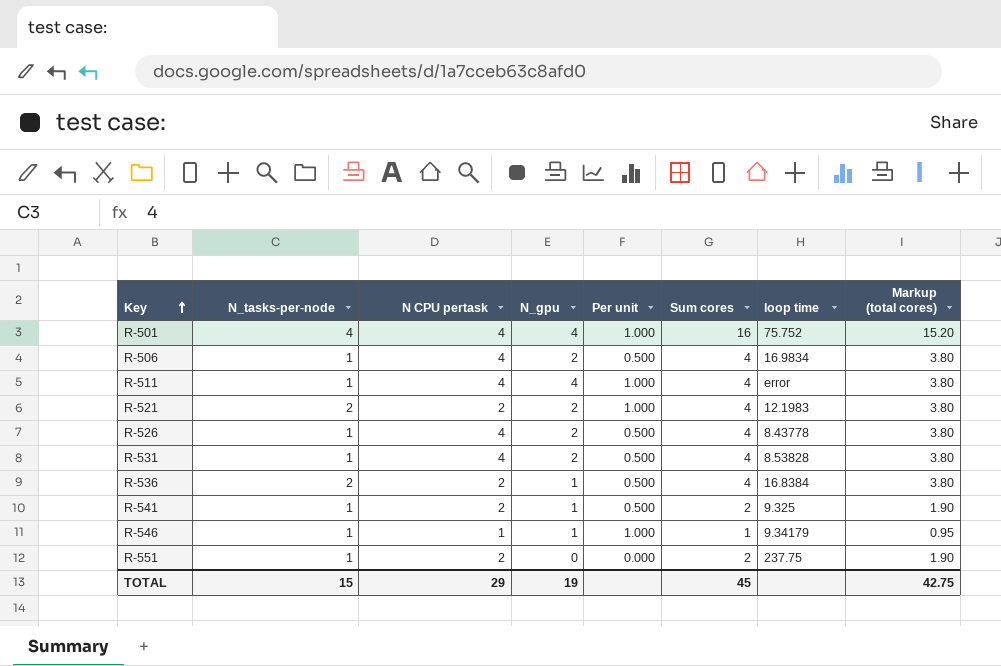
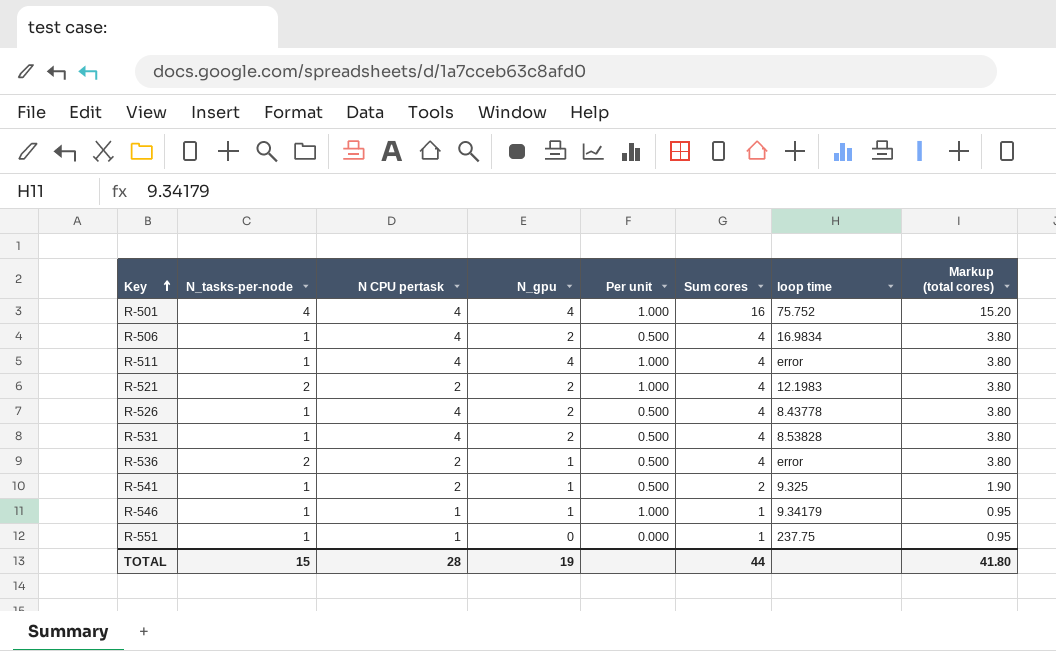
R-536 | loop time: 16.8384 -> error
R-551 | N CPU pertask: 2 -> 1
R-551 | Sum cores: 2 -> 1
R-551 | Markup (total cores): 1.90 -> 0.95
TOTAL | N CPU pertask: 29 -> 28
TOTAL | Sum cores: 45 -> 44
TOTAL | Markup (total cores): 42.75 -> 41.80

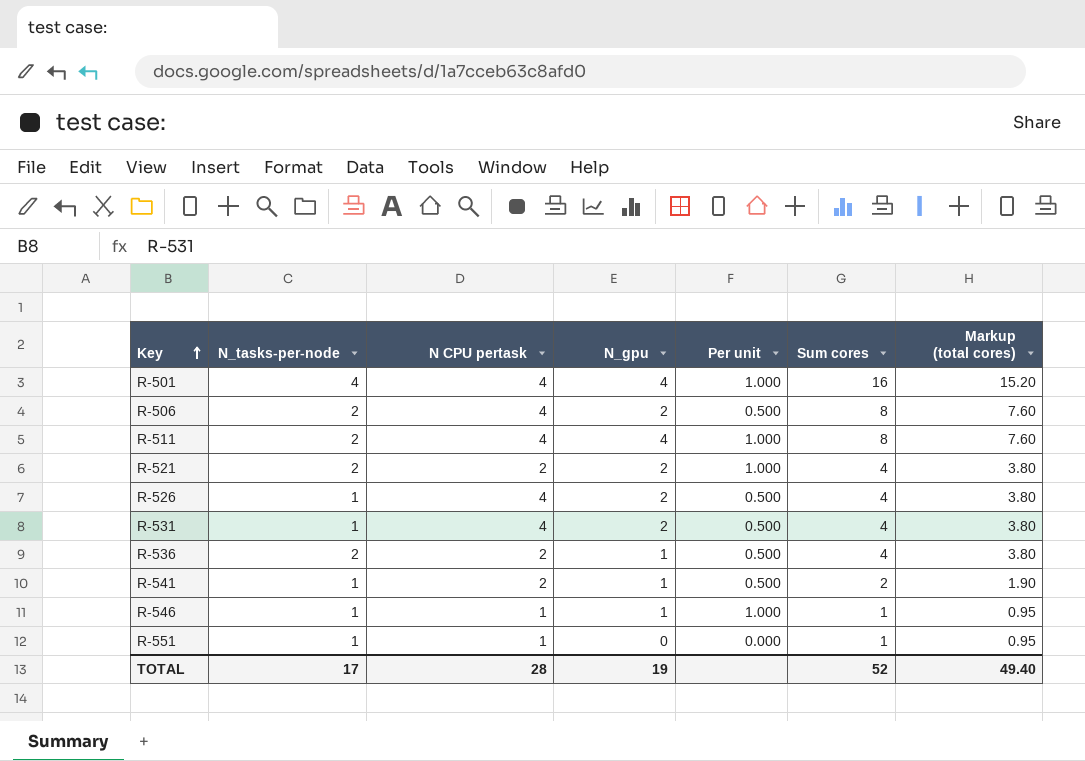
column loop time | position: 7 -> none
R-506 | N_tasks-per-node: 1 -> 2
R-506 | Sum cores: 4 -> 8
R-506 | Markup (total cores): 3.80 -> 7.60
R-511 | N_tasks-per-node: 1 -> 2
R-511 | Sum cores: 4 -> 8
R-511 | Markup (total cores): 3.80 -> 7.60
TOTAL | N_tasks-per-node: 15 -> 17
TOTAL | Sum cores: 44 -> 52
TOTAL | Markup (total cores): 41.80 -> 49.40

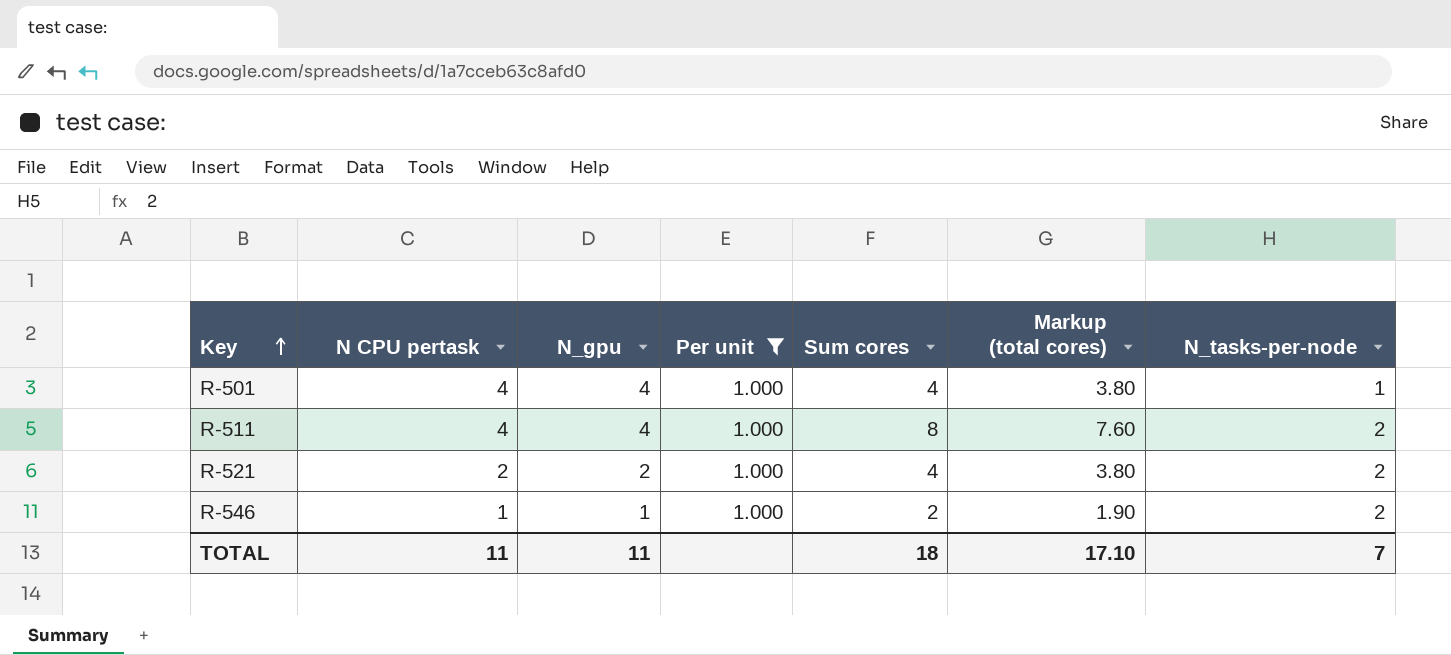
filter: none -> Per unit = 1.000
column N_tasks-per-node | position: 2 -> 7
R-501 | Sum cores: 16 -> 4
R-501 | Markup (total cores): 15.20 -> 3.80
R-501 | N_tasks-per-node: 4 -> 1
R-546 | Sum cores: 1 -> 2
R-546 | Markup (total cores): 0.95 -> 1.90
R-546 | N_tasks-per-node: 1 -> 2
TOTAL | N CPU pertask: 28 -> 11
TOTAL | N_gpu: 19 -> 11
TOTAL | Sum cores: 52 -> 18
TOTAL | Markup (total cores): 49.40 -> 17.10
TOTAL | N_tasks-per-node: 17 -> 7

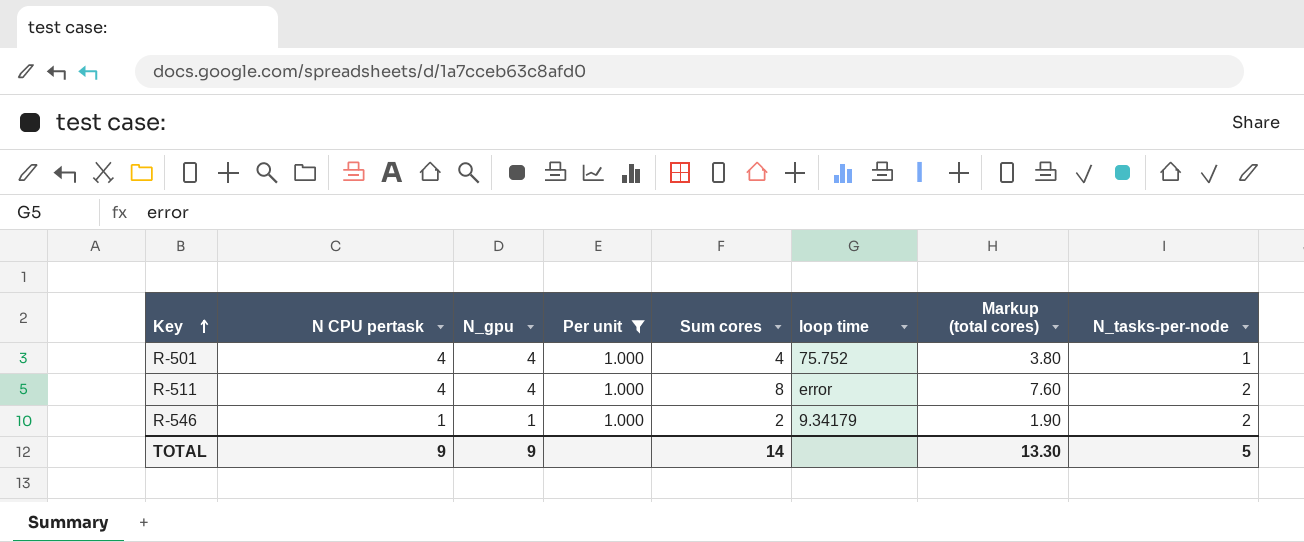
column loop time | position: none -> 6
row R-521: 2 | 2 | 1.000 | 4 | 3.80 | 2 -> none
TOTAL | N CPU pertask: 11 -> 9
TOTAL | N_gpu: 11 -> 9
TOTAL | Sum cores: 18 -> 14
TOTAL | Markup (total cores): 17.10 -> 13.30
TOTAL | N_tasks-per-node: 7 -> 5

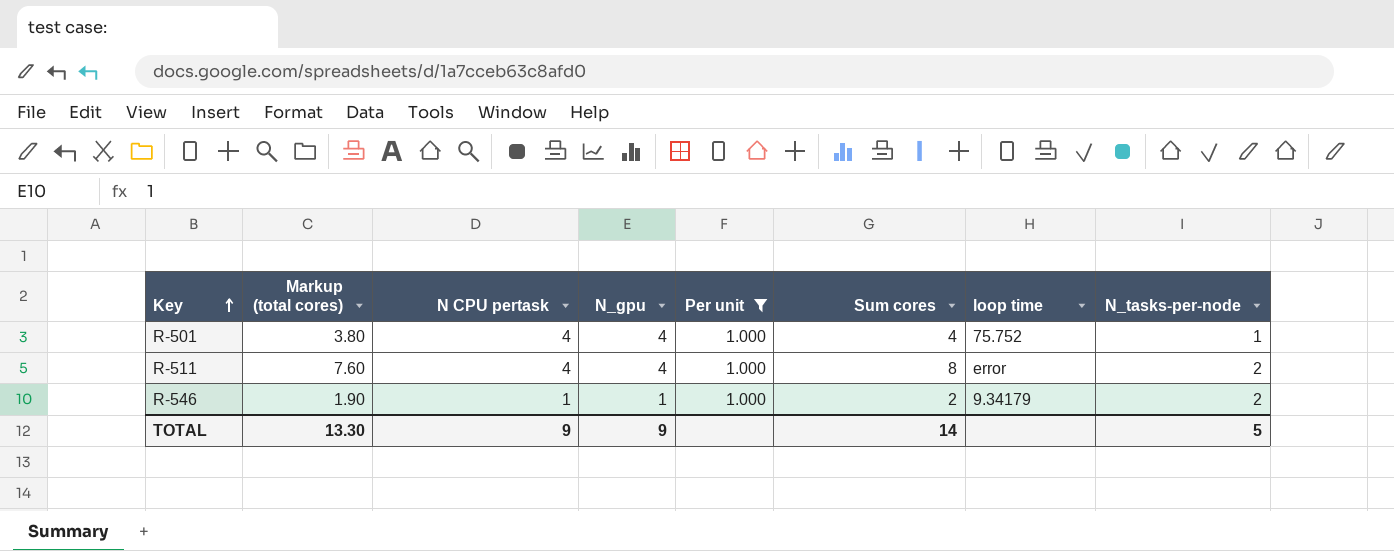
column Markup (total cores) | position: 7 -> 2

